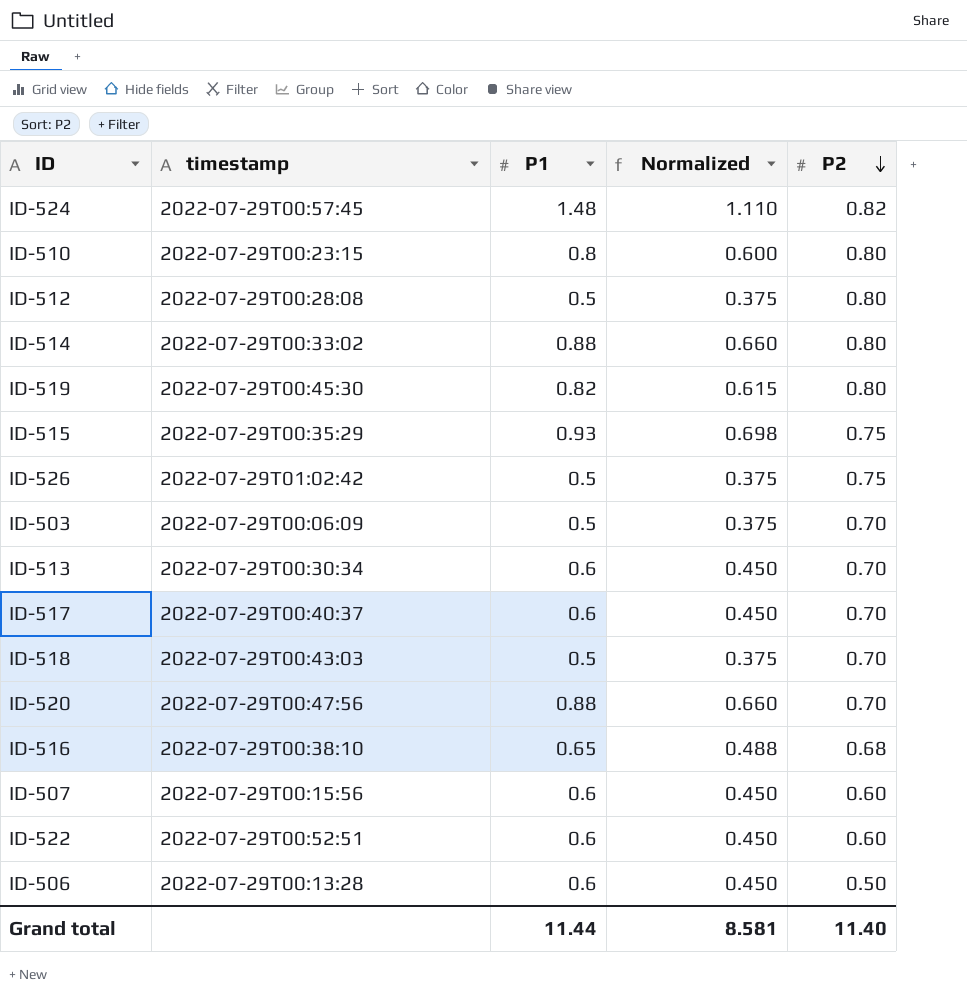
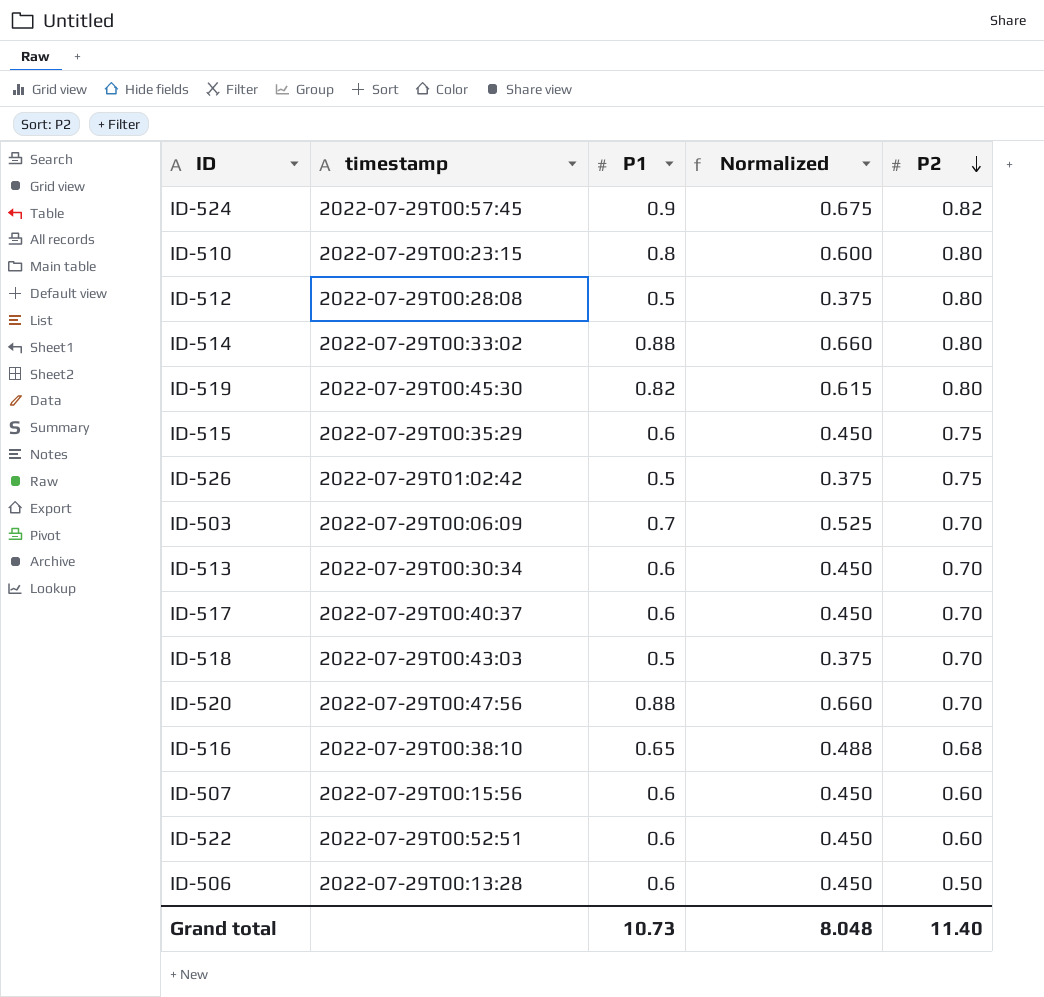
ID-524 | P1: 1.48 -> 0.9
ID-524 | Normalized: 1.110 -> 0.675
ID-515 | P1: 0.93 -> 0.6
ID-515 | Normalized: 0.698 -> 0.450
ID-503 | P1: 0.5 -> 0.7
ID-503 | Normalized: 0.375 -> 0.525
Grand total | P1: 11.44 -> 10.73
Grand total | Normalized: 8.581 -> 8.048

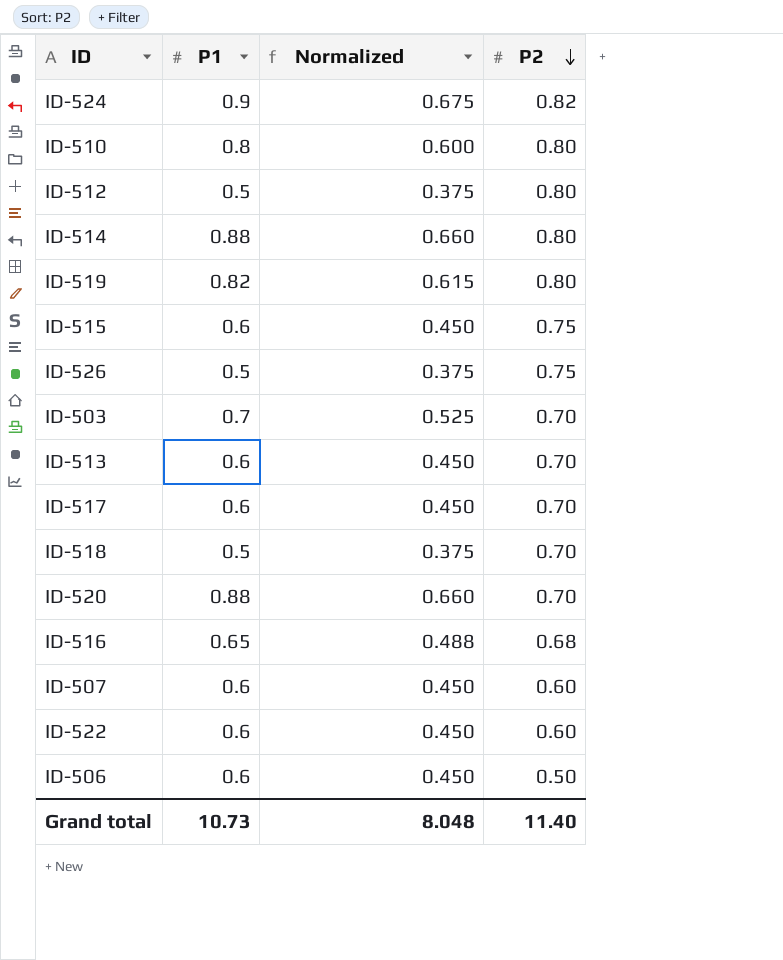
column timestamp | position: 2 -> none

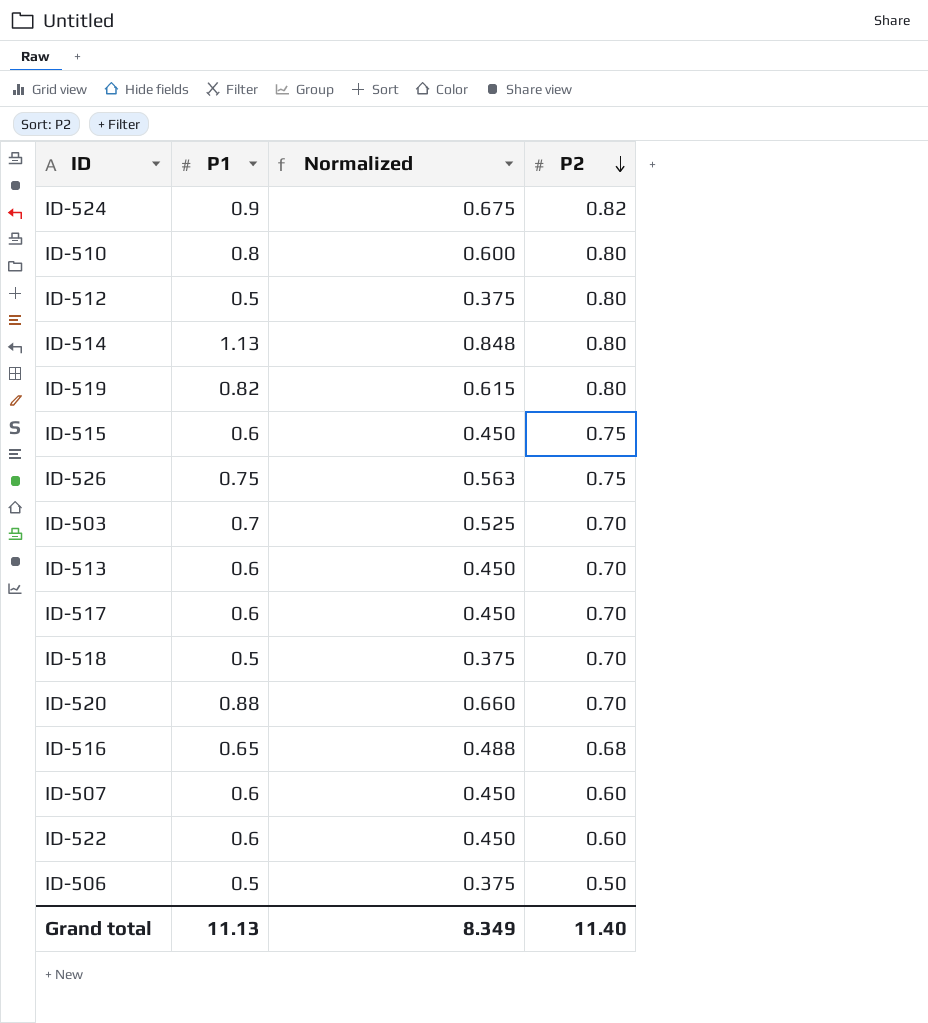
ID-514 | P1: 0.88 -> 1.13
ID-514 | Normalized: 0.660 -> 0.848
ID-526 | P1: 0.5 -> 0.75
ID-526 | Normalized: 0.375 -> 0.563
ID-506 | P1: 0.6 -> 0.5
ID-506 | Normalized: 0.450 -> 0.375
Grand total | P1: 10.73 -> 11.13
Grand total | Normalized: 8.048 -> 8.349

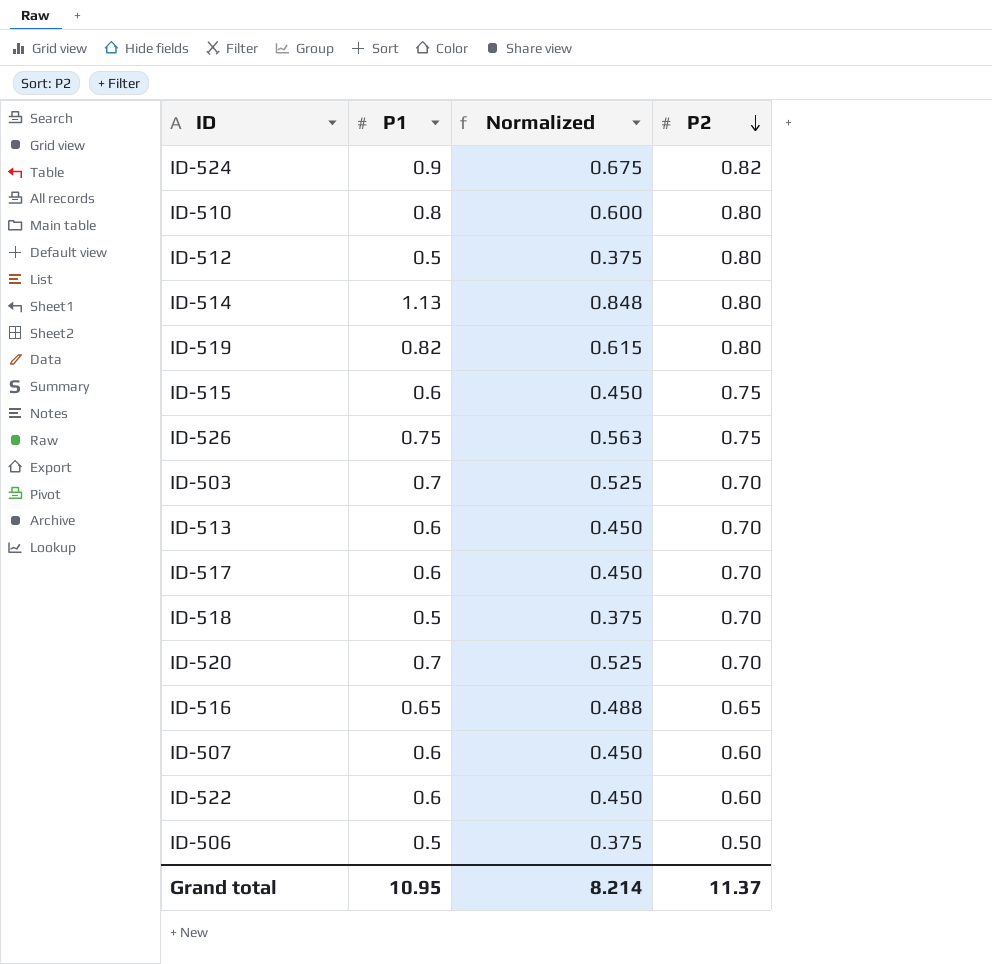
ID-520 | P1: 0.88 -> 0.7
ID-520 | Normalized: 0.660 -> 0.525
ID-516 | P2: 0.68 -> 0.65
Grand total | P1: 11.13 -> 10.95
Grand total | Normalized: 8.349 -> 8.214
Grand total | P2: 11.40 -> 11.37

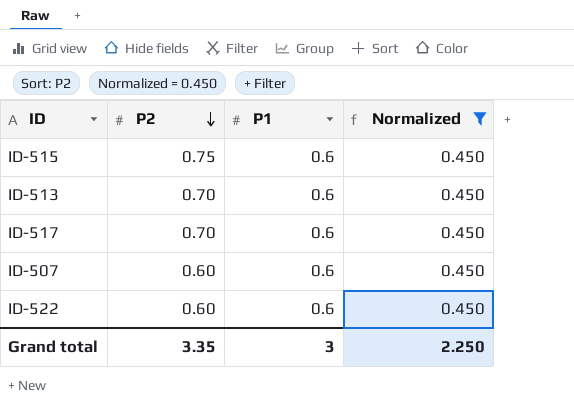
filter: none -> Normalized = 0.450
column P2 | position: 4 -> 2
Grand total | P2: 11.37 -> 3.35
Grand total | P1: 10.95 -> 3
Grand total | Normalized: 8.214 -> 2.250

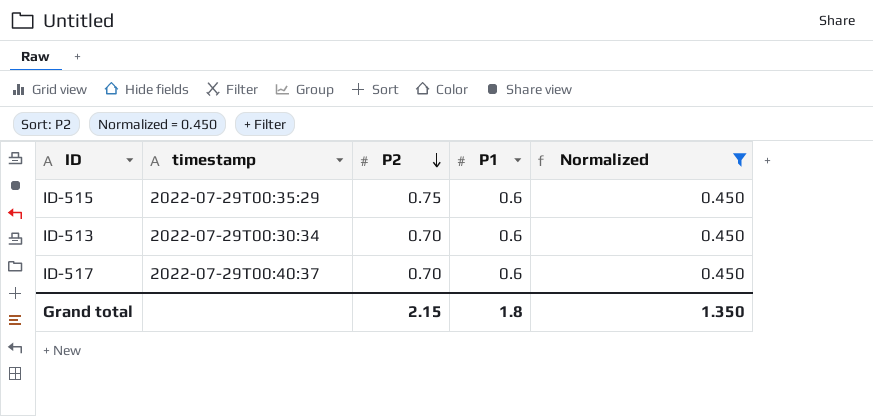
column timestamp | position: none -> 2
row ID-507: 0.60 | 0.6 | 0.450 -> none
row ID-522: 0.60 | 0.6 | 0.450 -> none
Grand total | P2: 3.35 -> 2.15
Grand total | P1: 3 -> 1.8
Grand total | Normalized: 2.250 -> 1.350

